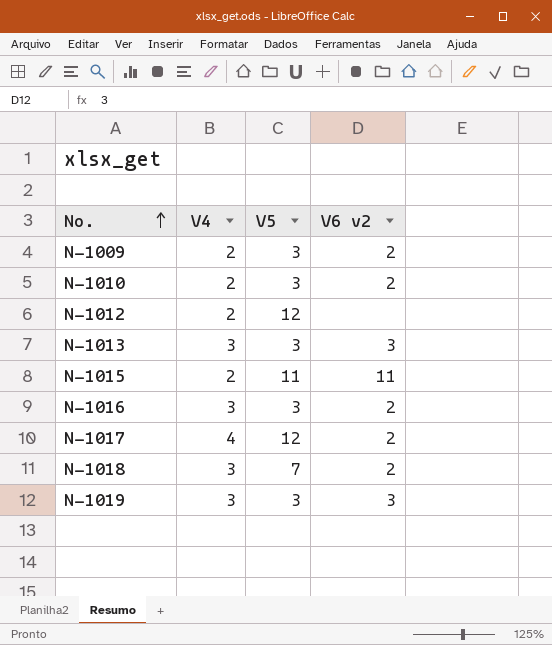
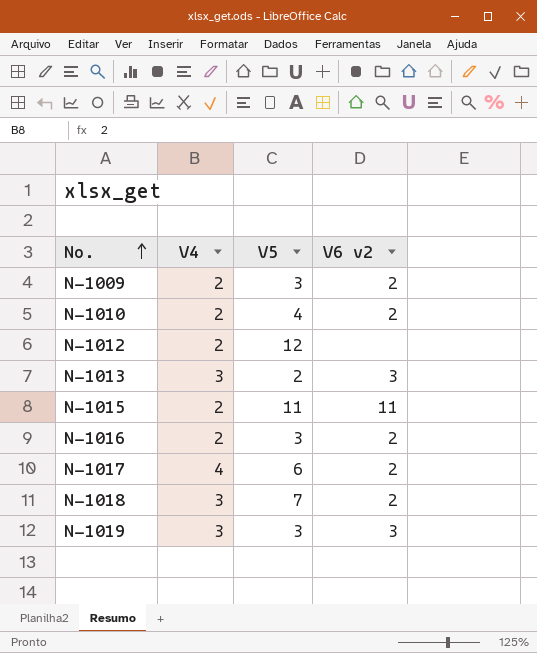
N-1010 | V5: 3 -> 4
N-1013 | V5: 3 -> 2
N-1016 | V4: 3 -> 2
N-1017 | V5: 12 -> 6

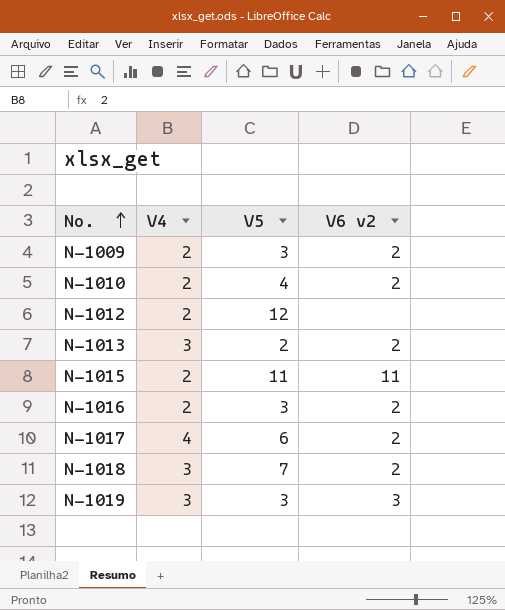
N-1013 | V6 v2: 3 -> 2

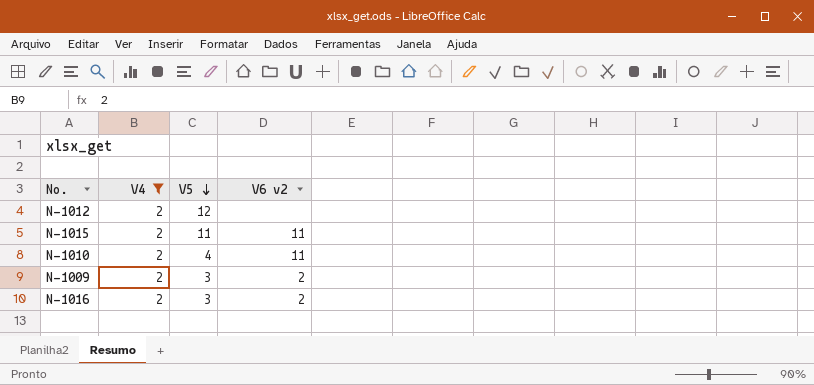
filter: none -> V4 = 2
row order: No. ascending -> V5 descending
N-1010 | V6 v2: 2 -> 11

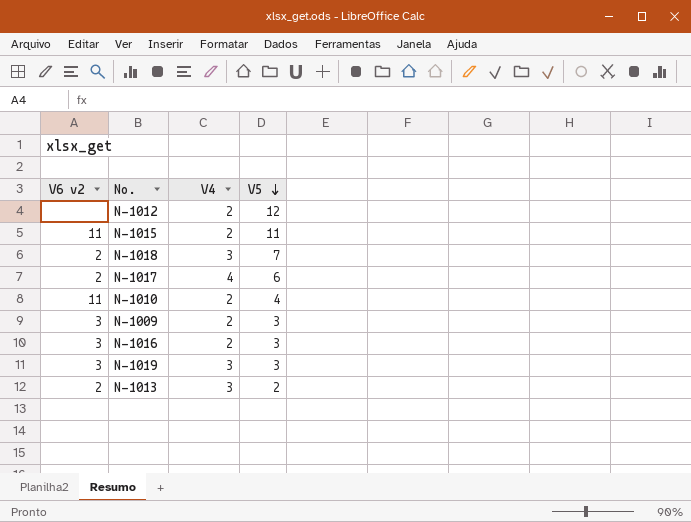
filter: V4 = 2 -> none
column V6 v2 | position: 4 -> 1
N-1009 | V6 v2: 2 -> 3
N-1016 | V6 v2: 2 -> 3

